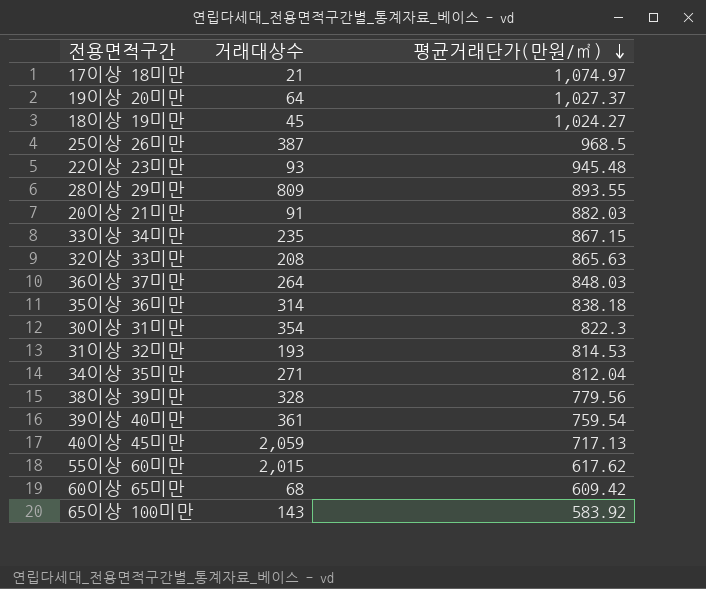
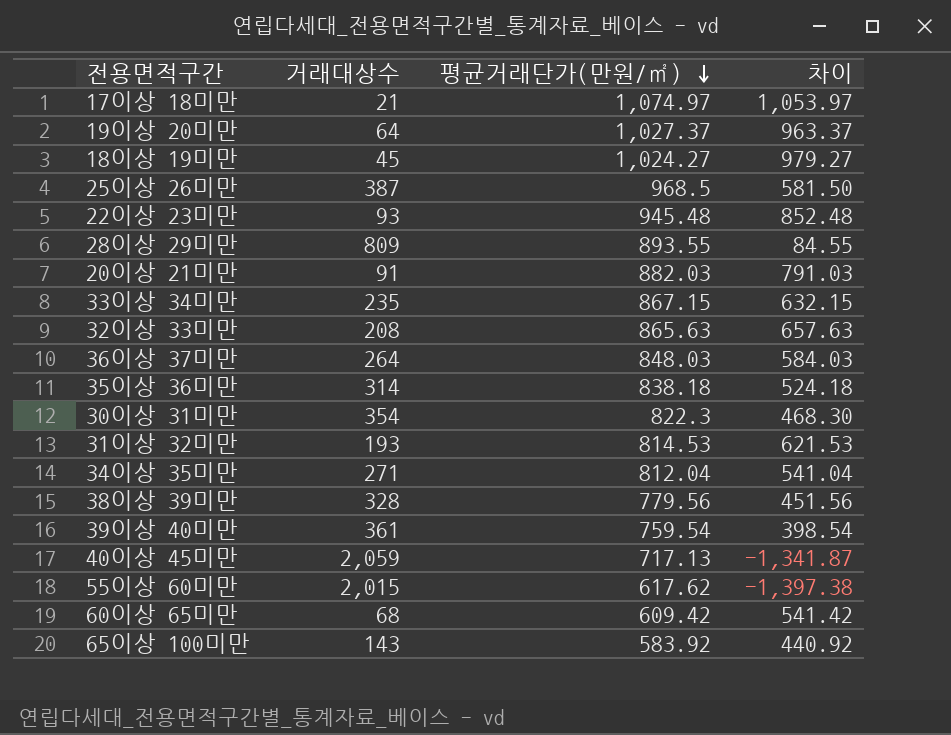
column 차이 | formula: none -> [평균거래단가(만원/㎡)] - [거래대상수]

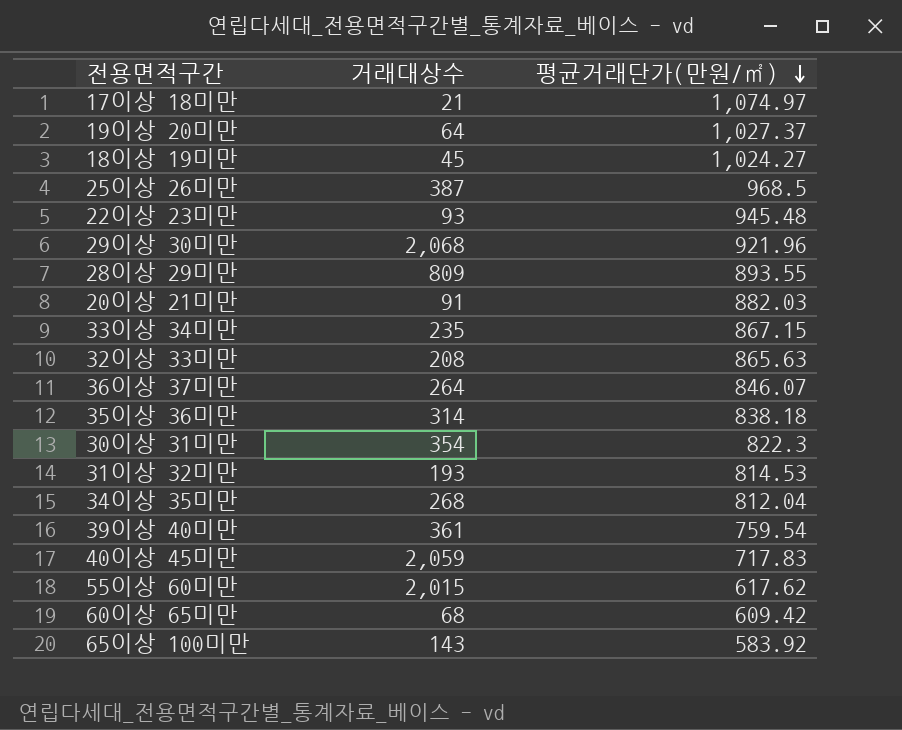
column 차이 | formula: [평균거래단가(만원/㎡)] - [거래대상수] -> none
row 38이상 39미만: 328 | 779.56 | 451.56 -> none
row 29이상 30미만: none -> 2,068 | 921.96
36이상 37미만 | 평균거래단가(만원/㎡): 848.03 -> 846.07
34이상 35미만 | 거래대상수: 271 -> 268
40이상 45미만 | 평균거래단가(만원/㎡): 717.13 -> 717.83

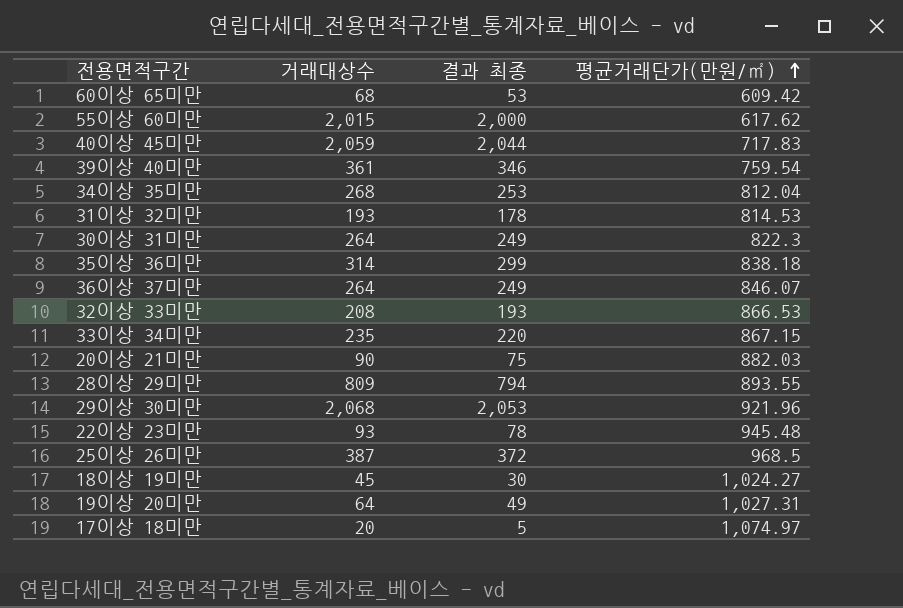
row order: 평균거래단가(만원/㎡) descending -> 평균거래단가(만원/㎡) ascending
column 결과 최종 | formula: none -> [거래대상수] - 15
row 65이상 100미만: 143 | 583.92 -> none
30이상 31미만 | 거래대상수: 354 -> 264
32이상 33미만 | 평균거래단가(만원/㎡): 865.63 -> 866.53
20이상 21미만 | 거래대상수: 91 -> 90
19이상 20미만 | 평균거래단가(만원/㎡): 1,027.37 -> 1,027.31
17이상 18미만 | 거래대상수: 21 -> 20

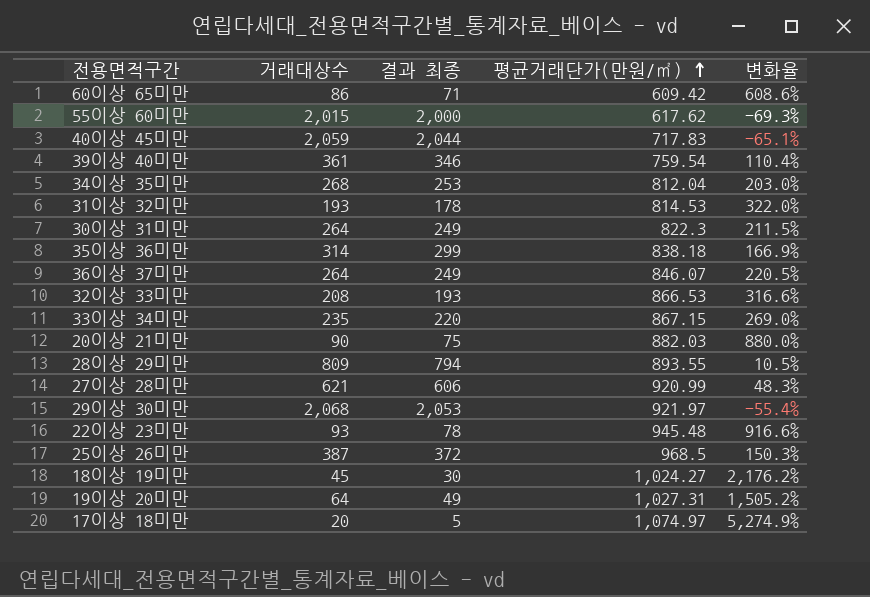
column 변화율 | formula: none -> ([평균거래단가(만원/㎡)] - [거래대상수]) / [거래대상수]
60이상 65미만 | 거래대상수: 68 -> 86
60이상 65미만 | 결과 최종: 53 -> 71
row 27이상 28미만: none -> 621 | 606 | 920.99 | 48.3%
29이상 30미만 | 평균거래단가(만원/㎡): 921.96 -> 921.97

